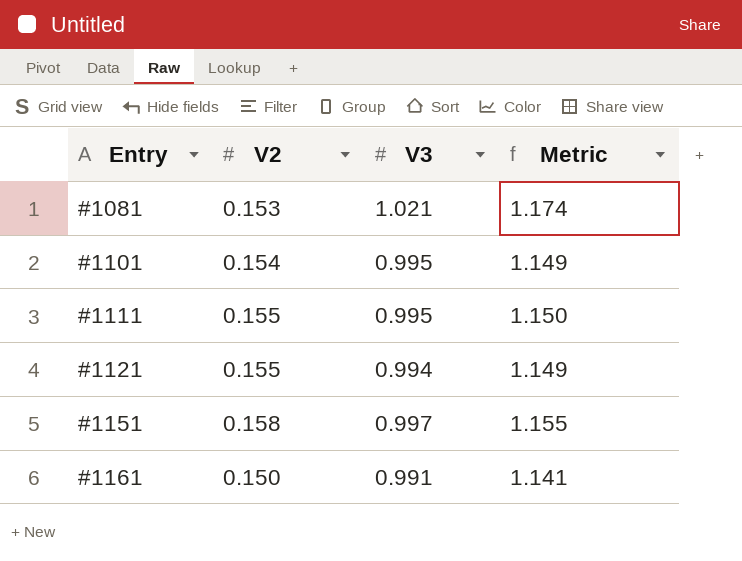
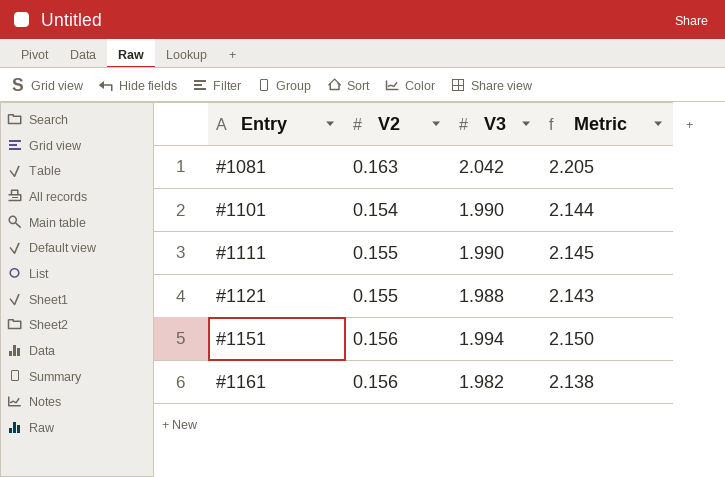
#1081 | V2: 0.153 -> 0.163
#1081 | V3: 1.021 -> 2.042
#1081 | Metric: 1.174 -> 2.205
#1101 | V3: 0.995 -> 1.990
#1101 | Metric: 1.149 -> 2.144
#1111 | V3: 0.995 -> 1.990
#1111 | Metric: 1.150 -> 2.145
#1121 | V3: 0.994 -> 1.988
#1121 | Metric: 1.149 -> 2.143
#1151 | V2: 0.158 -> 0.156
#1151 | V3: 0.997 -> 1.994
#1151 | Metric: 1.155 -> 2.150
#1161 | V2: 0.150 -> 0.156
#1161 | V3: 0.991 -> 1.982
#1161 | Metric: 1.141 -> 2.138

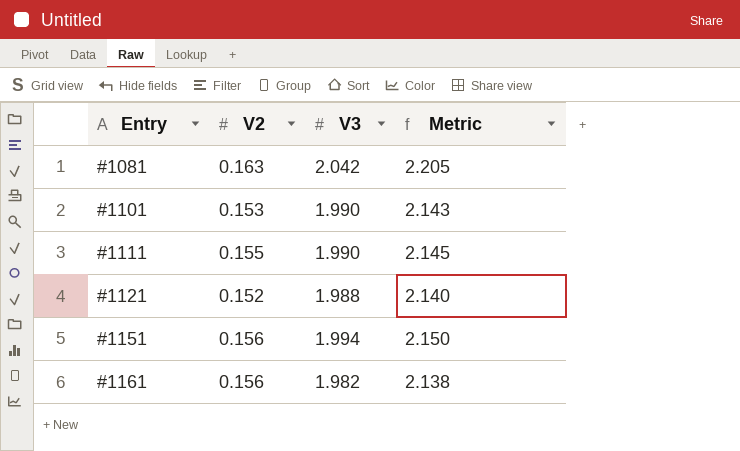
#1101 | V2: 0.154 -> 0.153
#1101 | Metric: 2.144 -> 2.143
#1121 | V2: 0.155 -> 0.152
#1121 | Metric: 2.143 -> 2.140

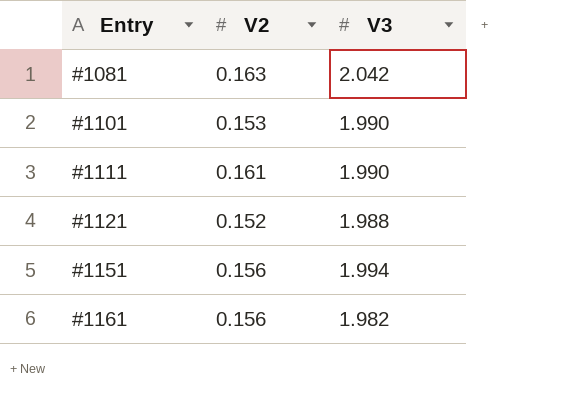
column Metric | formula: [V2] + [V3] -> none
#1111 | V2: 0.155 -> 0.161

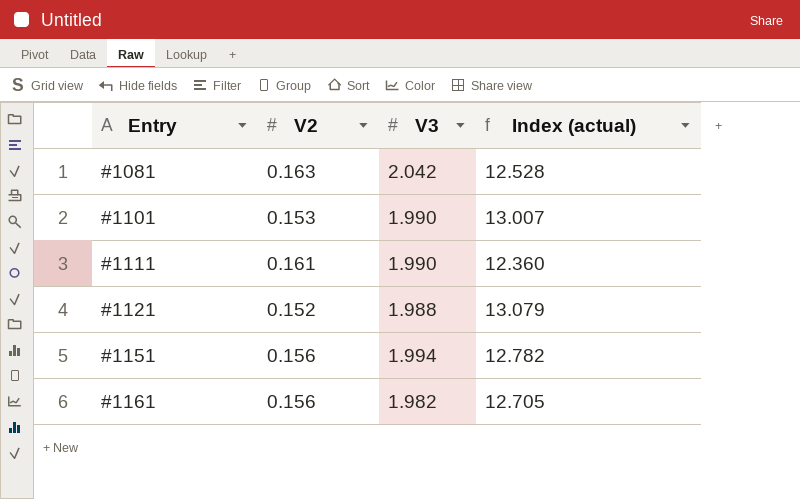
column Index (actual) | formula: none -> [V3] / [V2]

